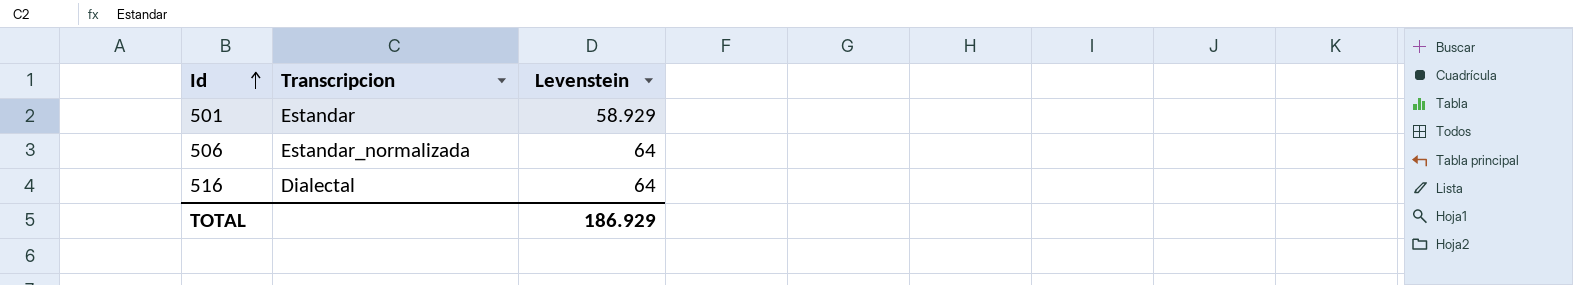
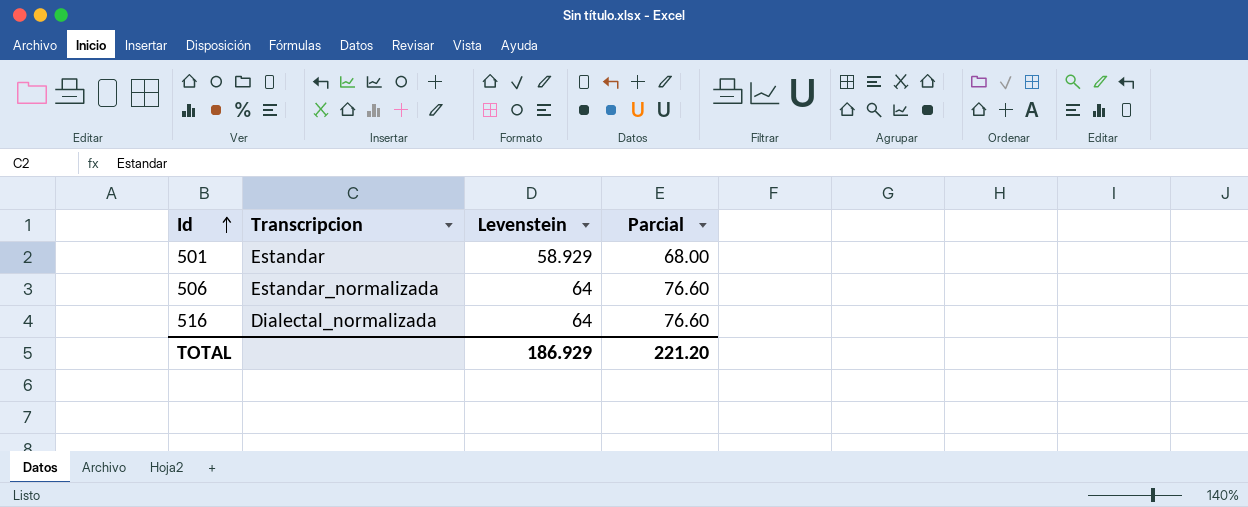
column Parcial | position: none -> 4
516 | Transcripcion: Dialectal -> Dialectal_normalizada

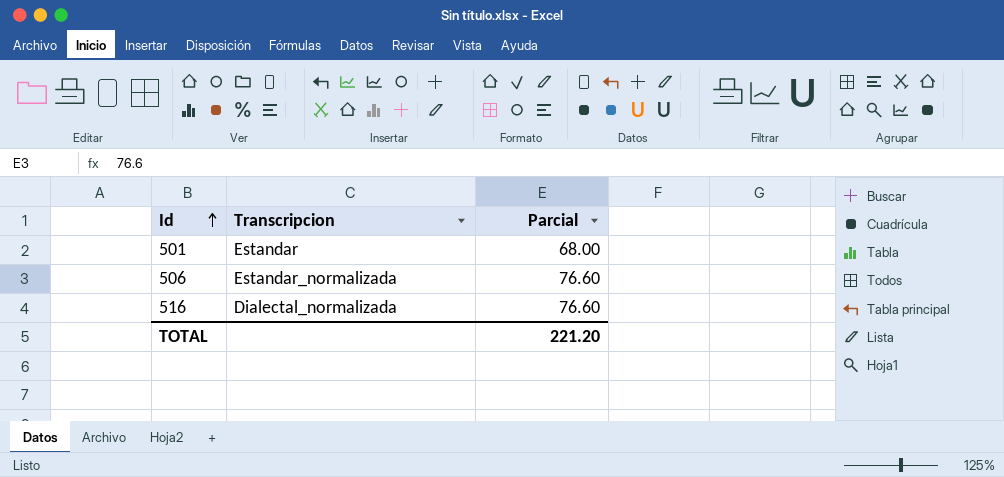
column Levenstein | position: 3 -> none

